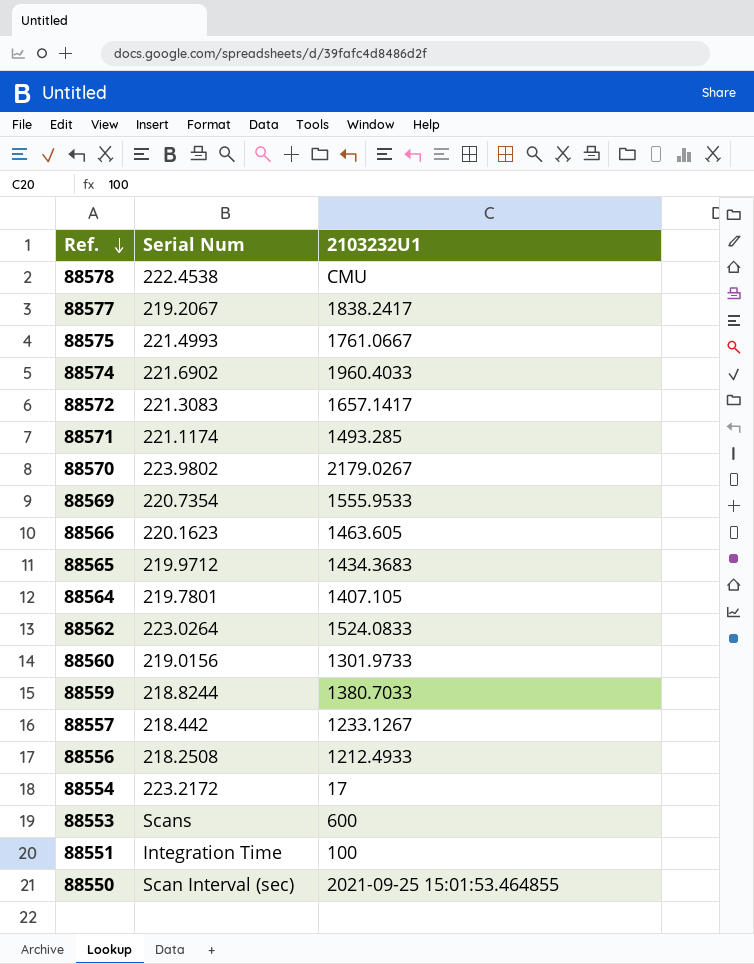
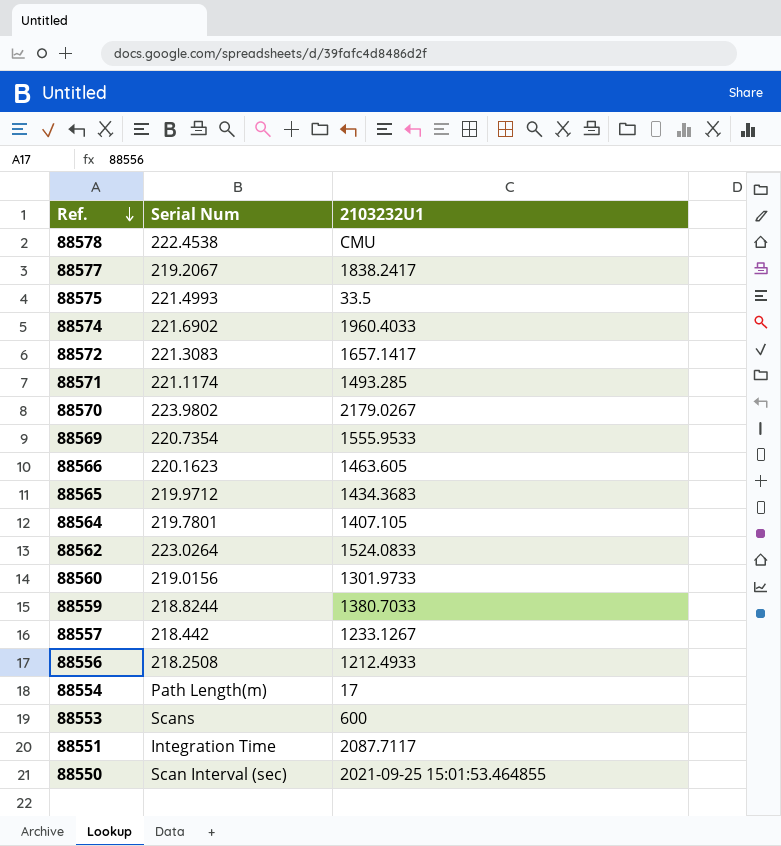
88575 | 2103232U1: 1761.0667 -> 33.5
88554 | Serial Num: 223.2172 -> Path Length(m)
88551 | 2103232U1: 100 -> 2087.7117

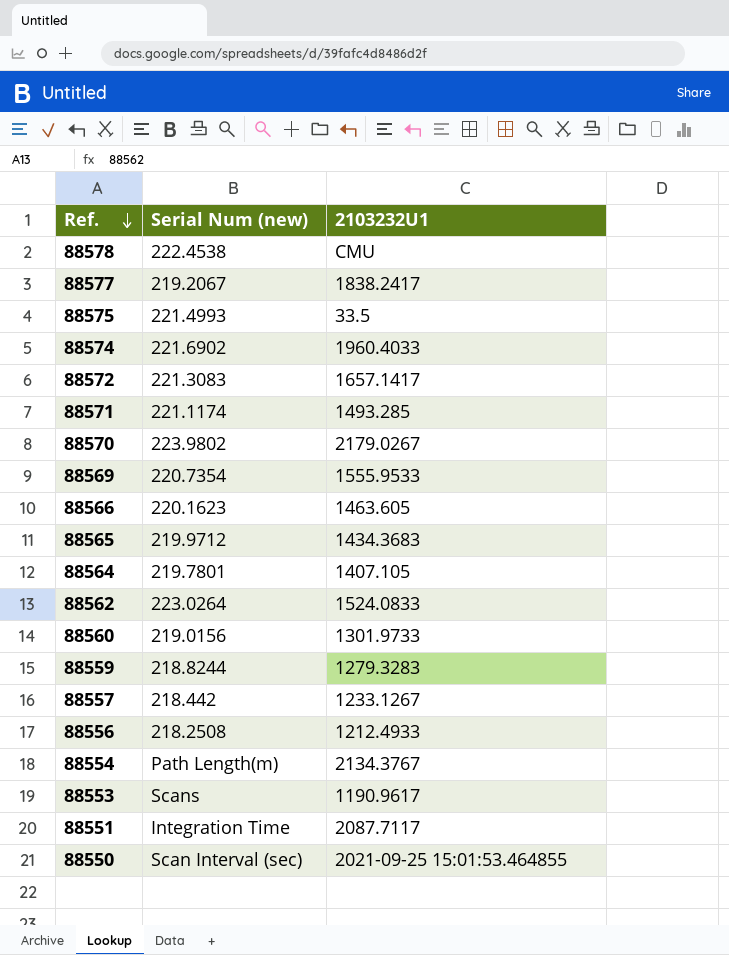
column name: Serial Num -> Serial Num (new)
88559 | 2103232U1: 1380.7033 -> 1279.3283
88554 | 2103232U1: 17 -> 2134.3767
88553 | 2103232U1: 600 -> 1190.9617

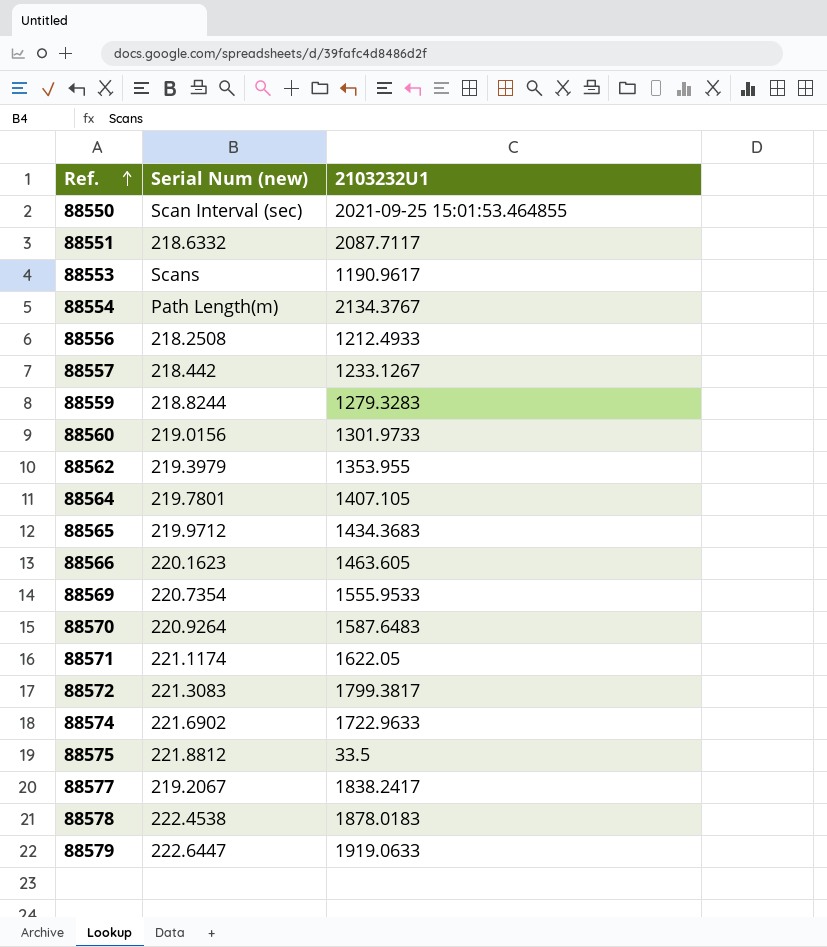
row order: Ref. descending -> Ref. ascending
88551 | Serial Num (new): Integration Time -> 218.6332
88562 | Serial Num (new): 223.0264 -> 219.3979
88562 | 2103232U1: 1524.0833 -> 1353.955
88570 | Serial Num (new): 223.9802 -> 220.9264
88570 | 2103232U1: 2179.0267 -> 1587.6483
88571 | 2103232U1: 1493.285 -> 1622.05
88572 | 2103232U1: 1657.1417 -> 1799.3817
88574 | 2103232U1: 1960.4033 -> 1722.9633
88575 | Serial Num (new): 221.4993 -> 221.8812
88578 | 2103232U1: CMU -> 1878.0183
row 88579: none -> 222.6447 | 1919.0633

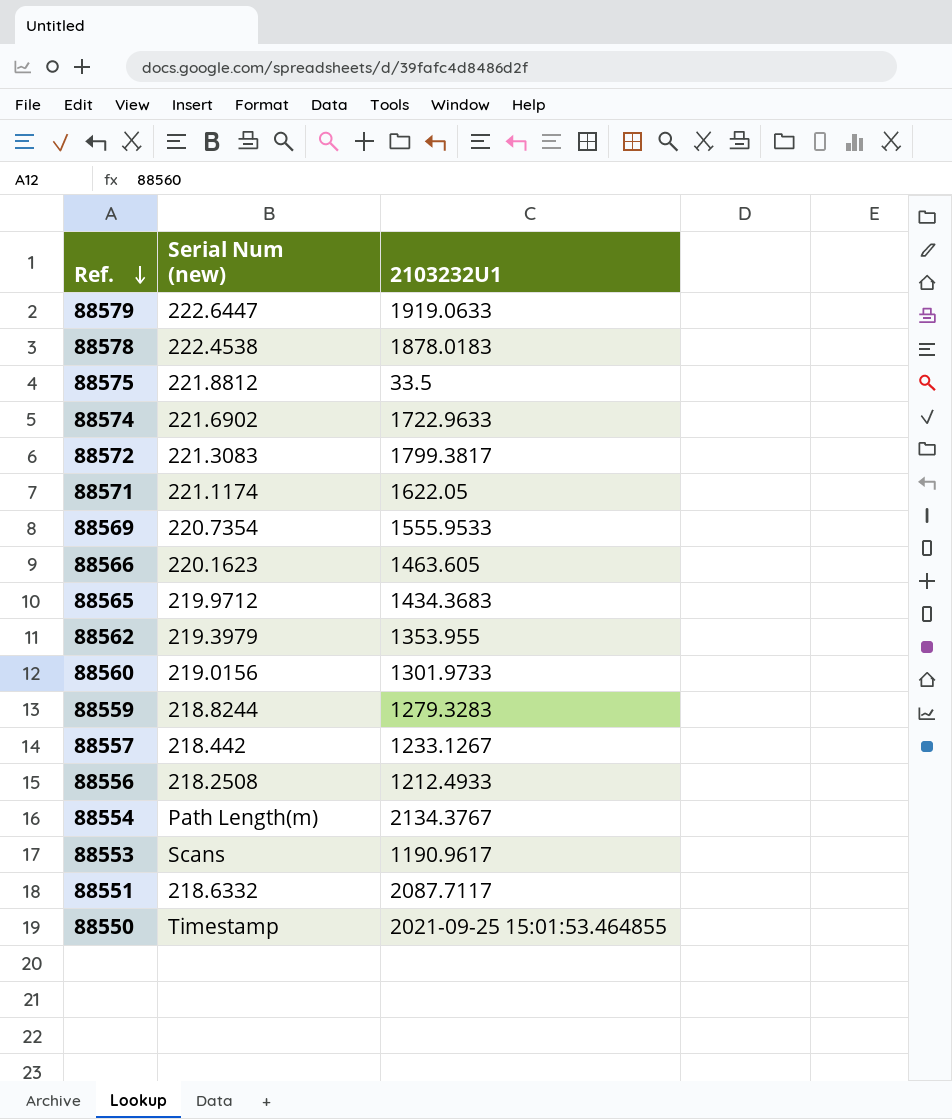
row order: Ref. ascending -> Ref. descending
row 88564: 219.7801 | 1407.105 -> none
row 88570: 220.9264 | 1587.6483 -> none
row 88577: 219.2067 | 1838.2417 -> none
88550 | Serial Num (new): Scan Interval (sec) -> Timestamp

